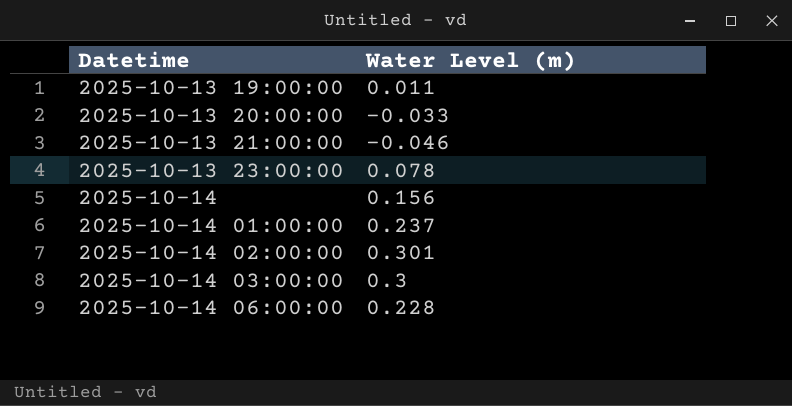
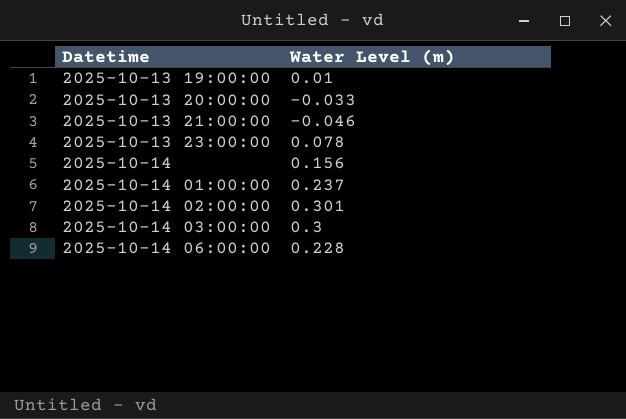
2025-10-13 19:00:00 | Water Level (m): 0.011 -> 0.01

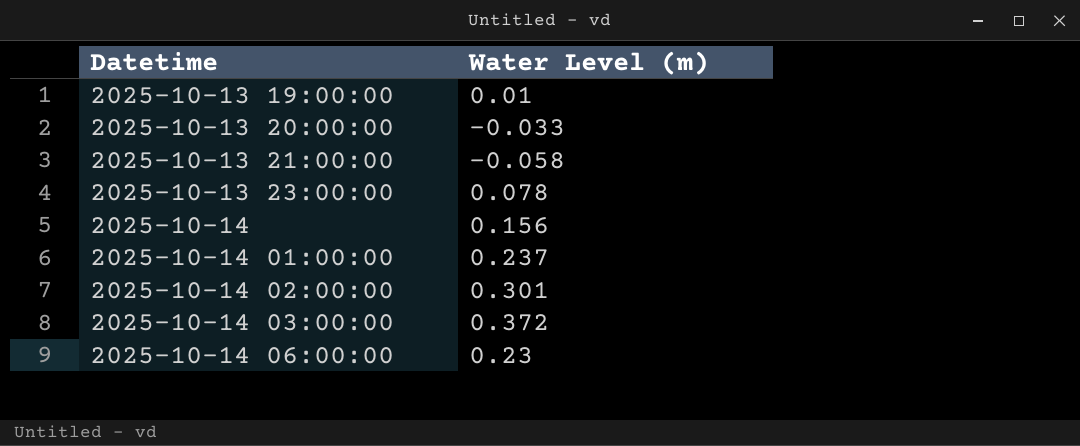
2025-10-13 21:00:00 | Water Level (m): -0.046 -> -0.058
2025-10-14 03:00:00 | Water Level (m): 0.3 -> 0.372
2025-10-14 06:00:00 | Water Level (m): 0.228 -> 0.23

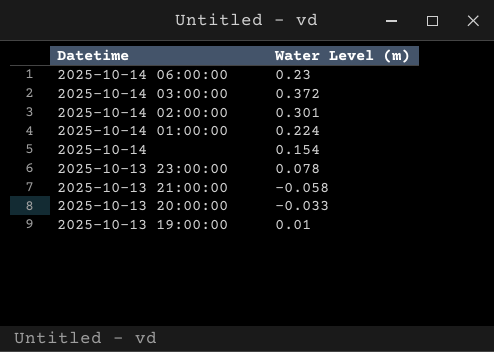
row order: Datetime ascending -> Datetime descending
2025-10-14 01:00:00 | Water Level (m): 0.237 -> 0.224
2025-10-14 | Water Level (m): 0.156 -> 0.154

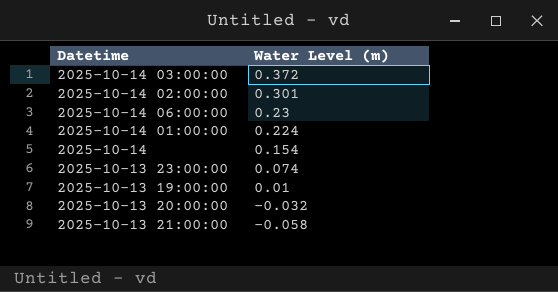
row order: Datetime descending -> Water Level (m) descending
2025-10-13 23:00:00 | Water Level (m): 0.078 -> 0.074
2025-10-13 20:00:00 | Water Level (m): -0.033 -> -0.032

